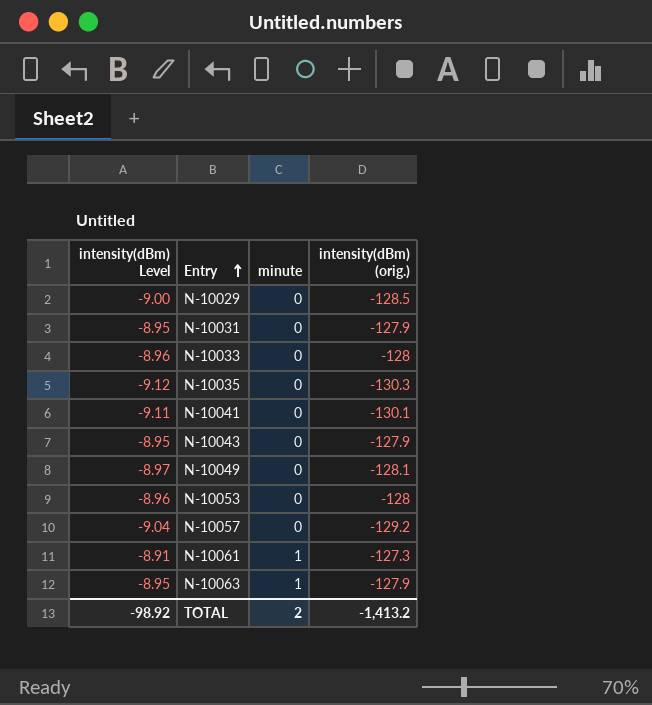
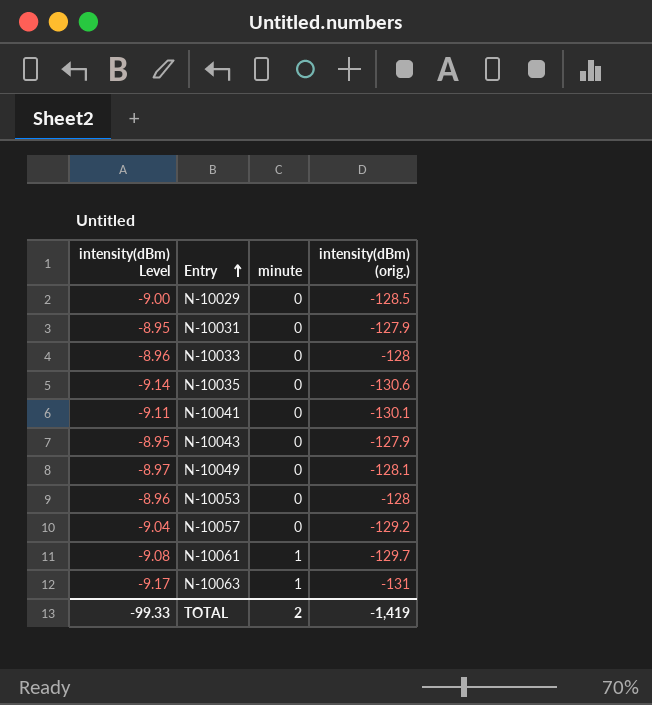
N-10035 | intensity(dBm) Level: -9.12 -> -9.14
N-10035 | intensity(dBm) (orig.): -130.3 -> -130.6
N-10061 | intensity(dBm) Level: -8.91 -> -9.08
N-10061 | intensity(dBm) (orig.): -127.3 -> -129.7
N-10063 | intensity(dBm) Level: -8.95 -> -9.17
N-10063 | intensity(dBm) (orig.): -127.9 -> -131
TOTAL | intensity(dBm) Level: -98.92 -> -99.33
TOTAL | intensity(dBm) (orig.): -1,413.2 -> -1,419

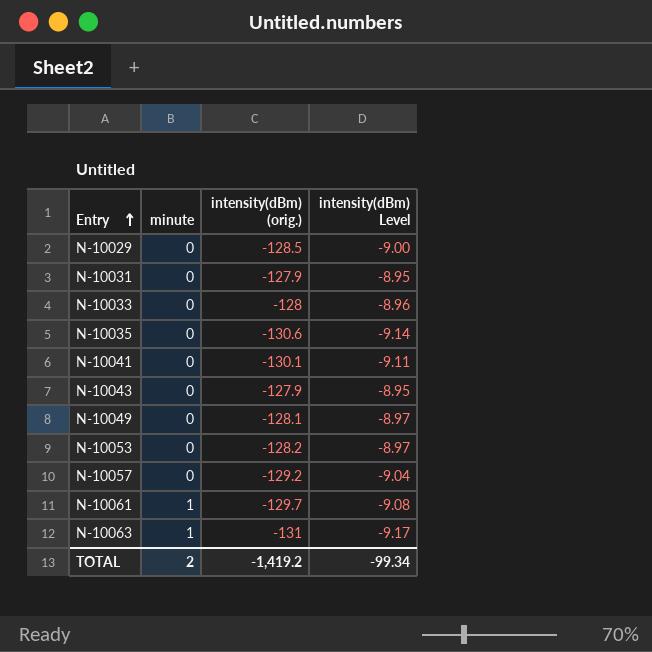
column intensity(dBm) Level | position: 1 -> 4
N-10053 | intensity(dBm) (orig.): -128 -> -128.2
N-10053 | intensity(dBm) Level: -8.96 -> -8.97
TOTAL | intensity(dBm) (orig.): -1,419 -> -1,419.2
TOTAL | intensity(dBm) Level: -99.33 -> -99.34

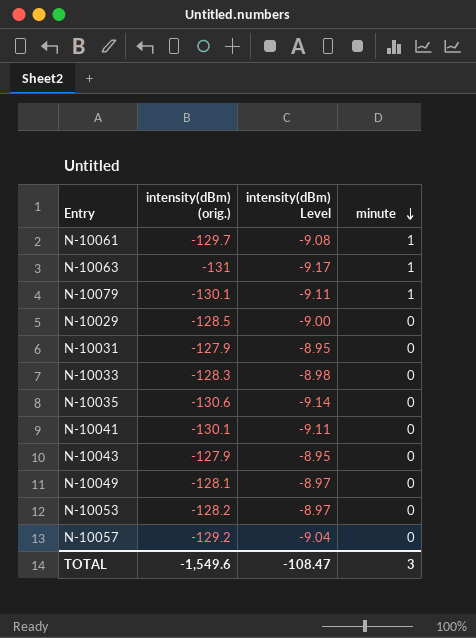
row order: Entry ascending -> minute descending
column minute | position: 2 -> 4
row N-10079: none -> -130.1 | -9.11 | 1
N-10033 | intensity(dBm) (orig.): -128 -> -128.3
N-10033 | intensity(dBm) Level: -8.96 -> -8.98
TOTAL | intensity(dBm) (orig.): -1,419.2 -> -1,549.6
TOTAL | intensity(dBm) Level: -99.34 -> -108.47
TOTAL | minute: 2 -> 3

